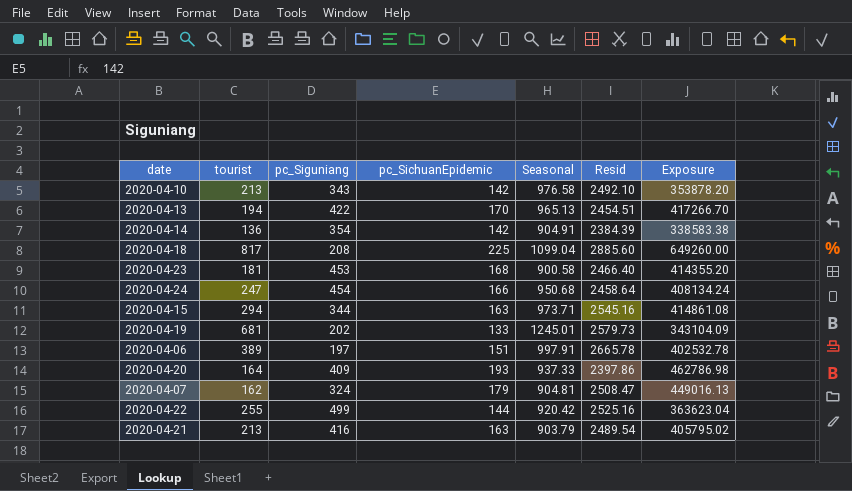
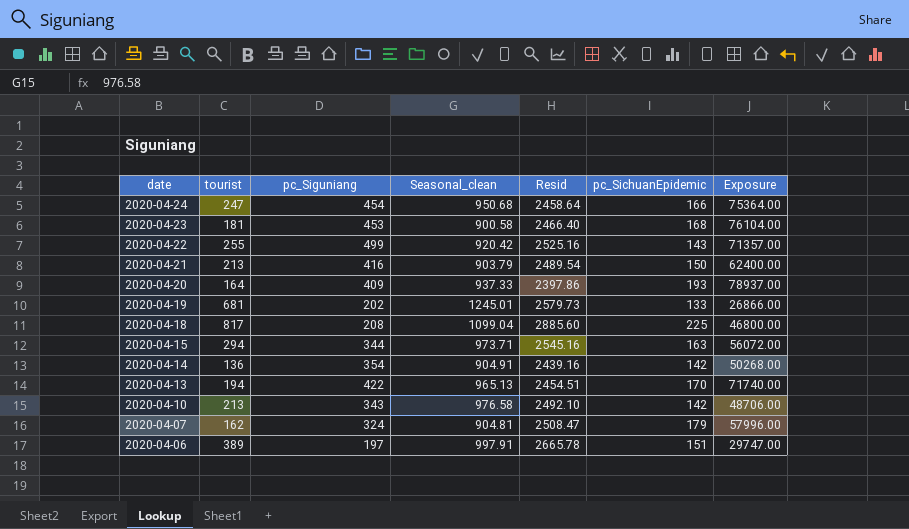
row order: none -> date descending
column name: Seasonal -> Seasonal_clean
column pc_SichuanEpidemic | position: 4 -> 6
column Exposure | formula: [pc_SichuanEpidemic] * [Resid] -> [pc_Siguniang] * [pc_SichuanEpidemic]
2020-04-22 | pc_SichuanEpidemic: 144 -> 143
2020-04-21 | pc_SichuanEpidemic: 163 -> 150
2020-04-14 | Resid: 2384.39 -> 2439.16

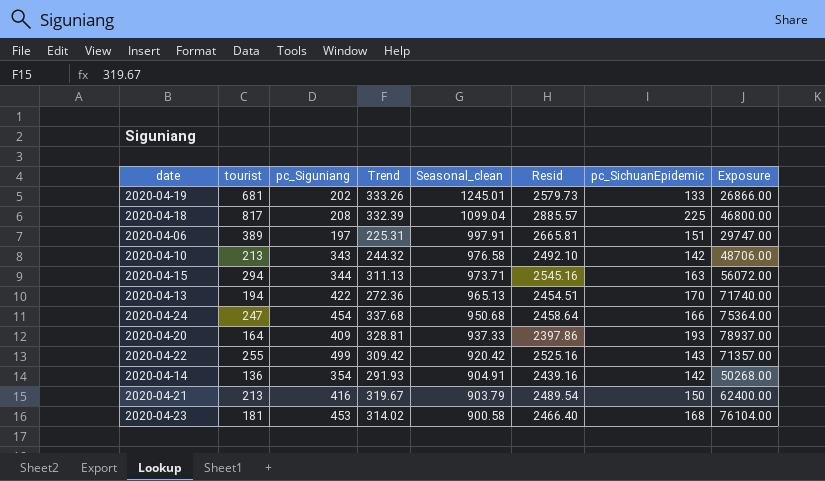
row order: date descending -> Seasonal_clean descending
column Trend | position: none -> 4
row 2020-04-07: 162 | 324 | 904.81 | 2508.47 | 179 | 57996.00 -> none
2020-04-18 | Resid: 2885.60 -> 2885.57
2020-04-06 | Resid: 2665.78 -> 2665.81

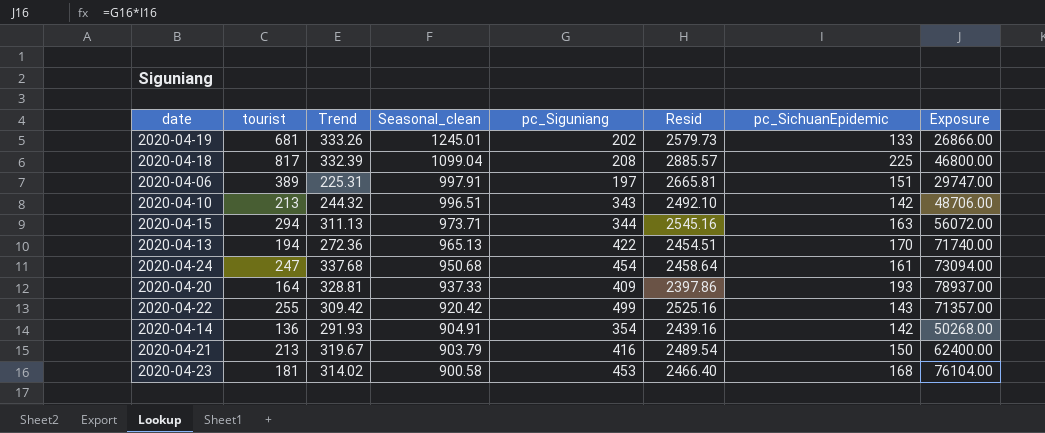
column pc_Siguniang | position: 3 -> 5
2020-04-10 | Seasonal_clean: 976.58 -> 996.51
2020-04-24 | pc_SichuanEpidemic: 166 -> 161
2020-04-24 | Exposure: 75364.00 -> 73094.00

